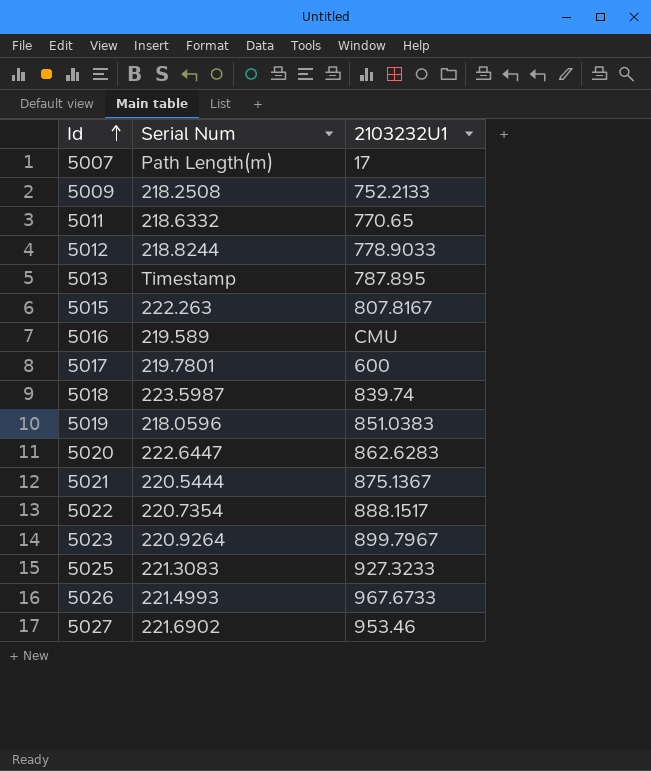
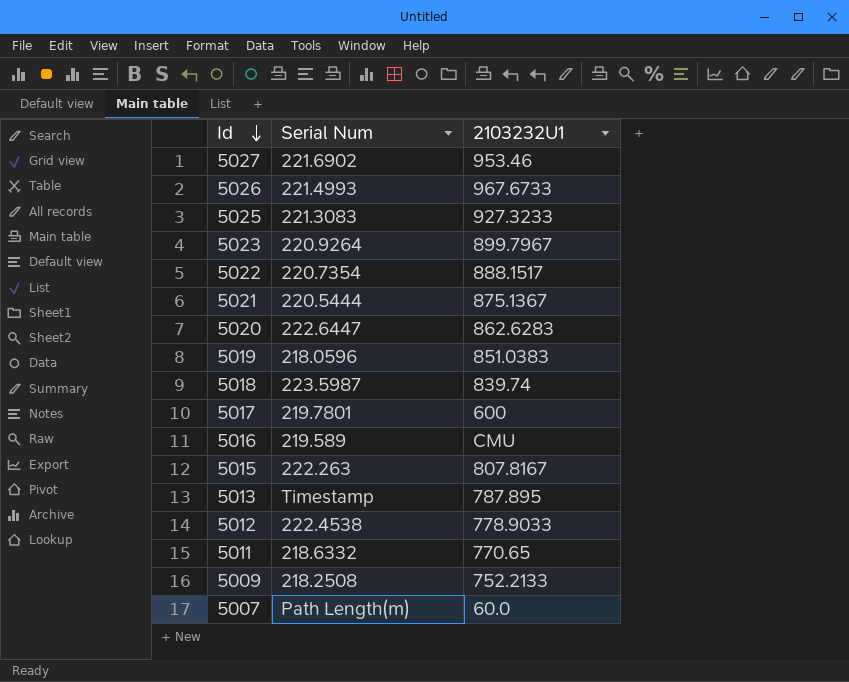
row order: Id ascending -> Id descending
5012 | Serial Num: 218.8244 -> 222.4538
5007 | 2103232U1: 17 -> 60.0

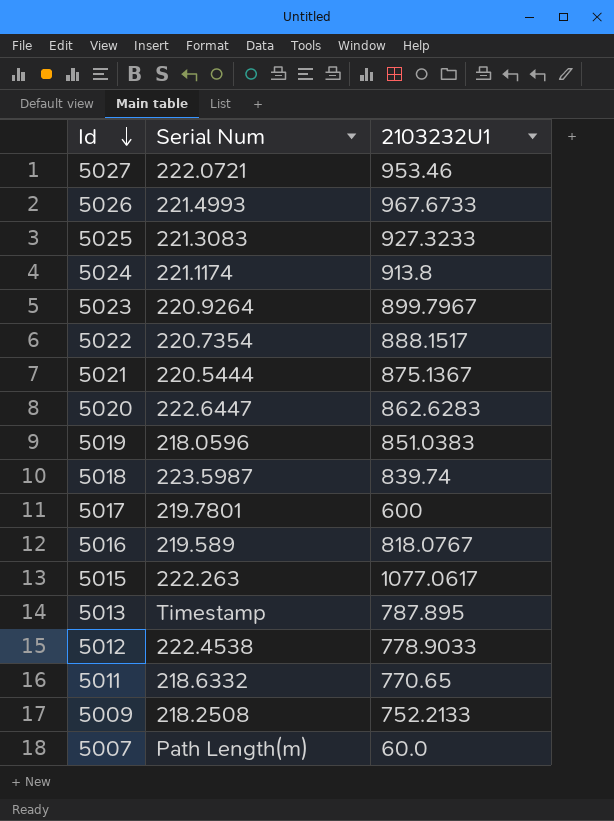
5027 | Serial Num: 221.6902 -> 222.0721
row 5024: none -> 221.1174 | 913.8
5016 | 2103232U1: CMU -> 818.0767
5015 | 2103232U1: 807.8167 -> 1077.0617

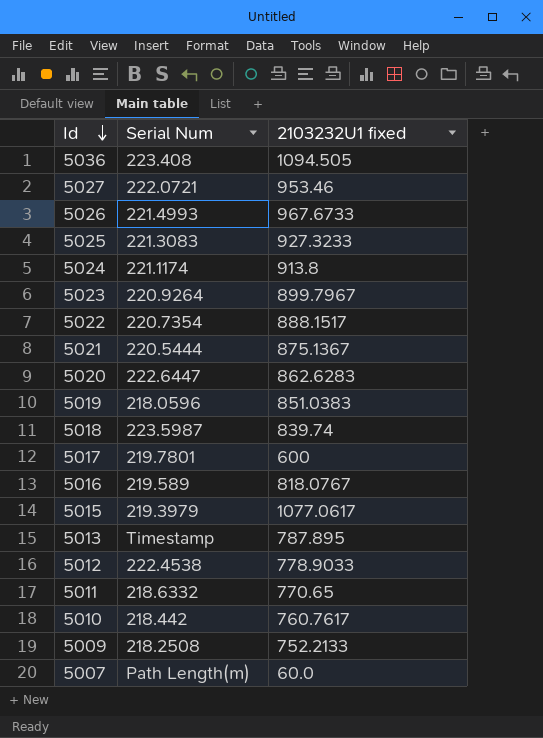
column name: 2103232U1 -> 2103232U1 fixed
row 5036: none -> 223.408 | 1094.505
5015 | Serial Num: 222.263 -> 219.3979
row 5010: none -> 218.442 | 760.7617

